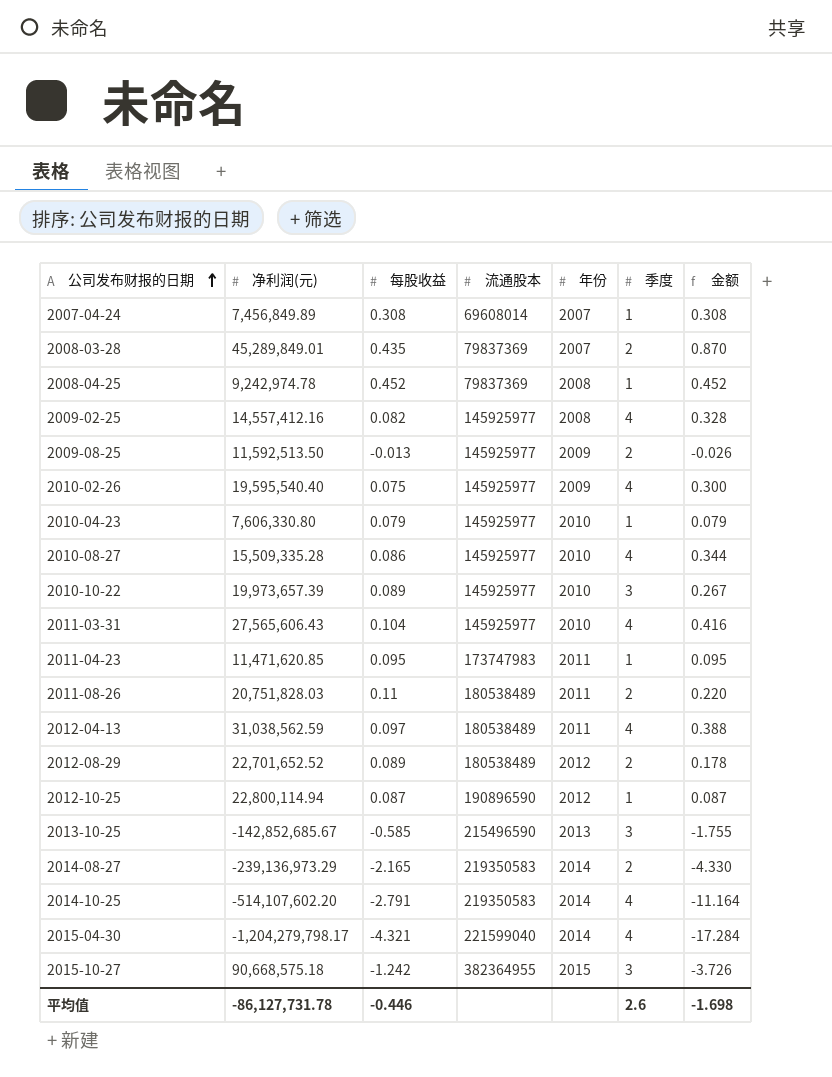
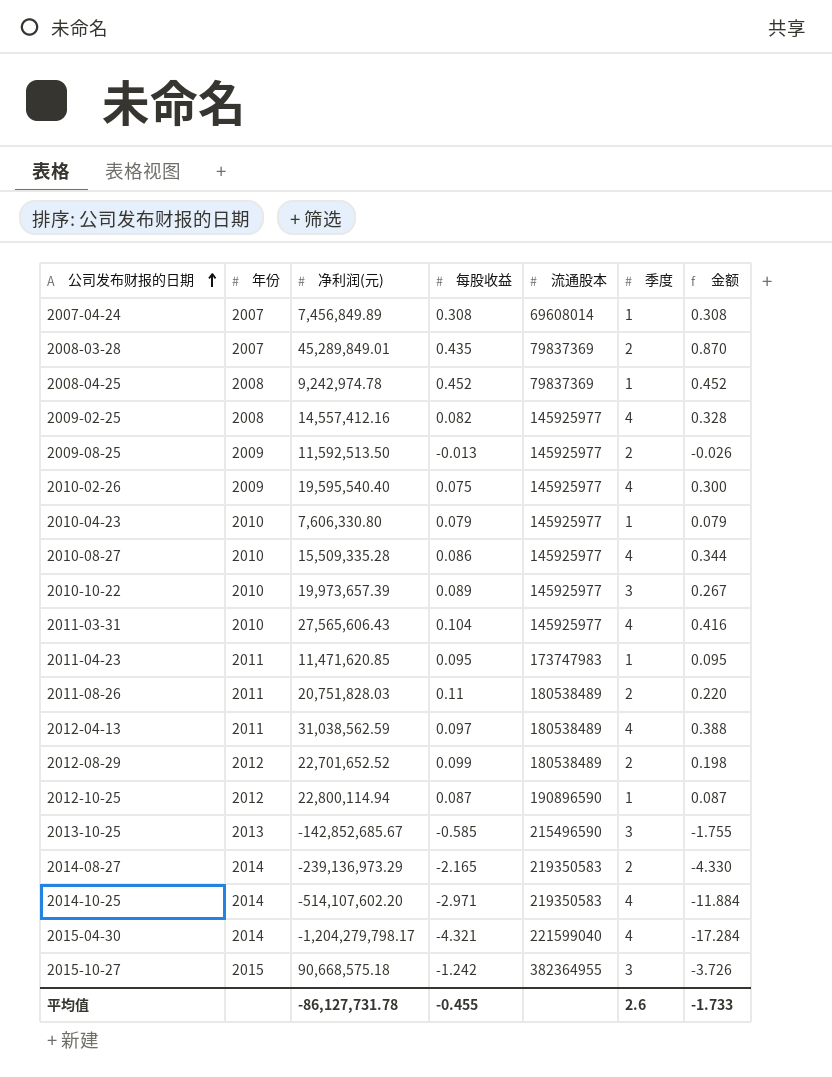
column 年份 | position: 5 -> 2
2012-08-29 | 每股收益: 0.089 -> 0.099
2012-08-29 | 金额: 0.178 -> 0.198
2014-10-25 | 每股收益: -2.791 -> -2.971
2014-10-25 | 金额: -11.164 -> -11.884
平均值 | 每股收益: -0.446 -> -0.455
平均值 | 金额: -1.698 -> -1.733

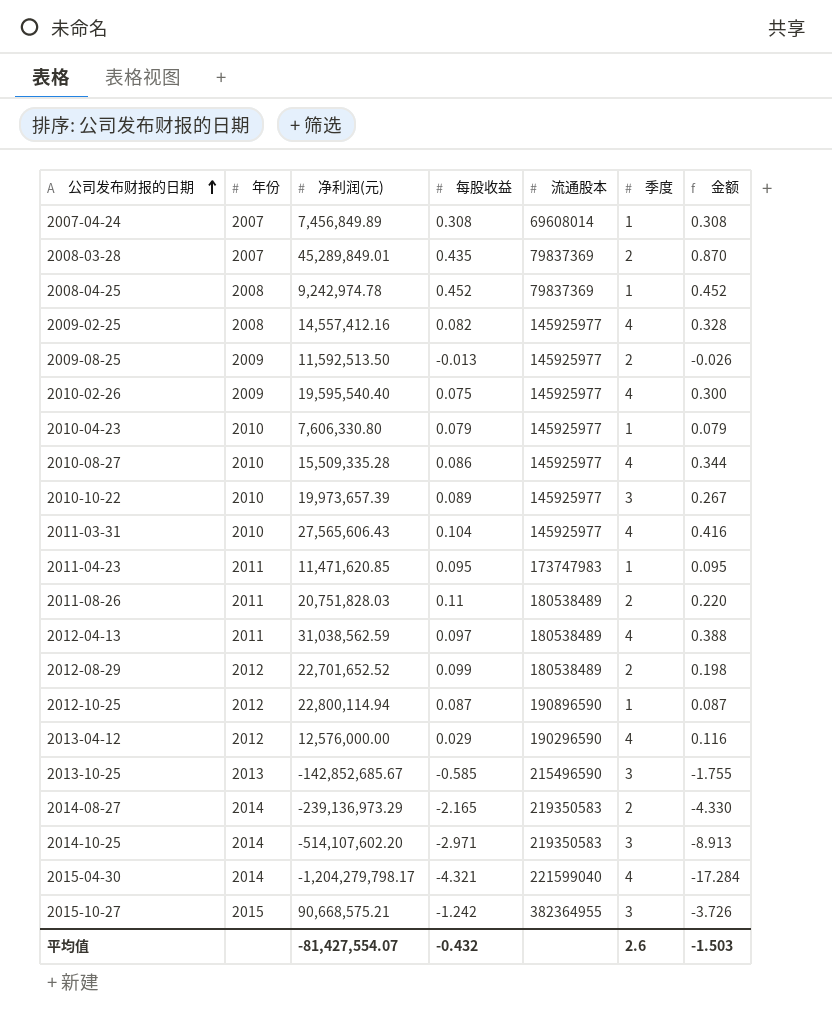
row 2013-04-12: none -> 2012 | 12,576,000.00 | 0.029 | 190296590 | 4 | 0.116
2014-10-25 | 季度: 4 -> 3
2014-10-25 | 金额: -11.884 -> -8.913
2015-10-27 | 净利润(元): 90,668,575.18 -> 90,668,575.21
平均值 | 净利润(元): -86,127,731.78 -> -81,427,554.07
平均值 | 每股收益: -0.455 -> -0.432
平均值 | 金额: -1.733 -> -1.503

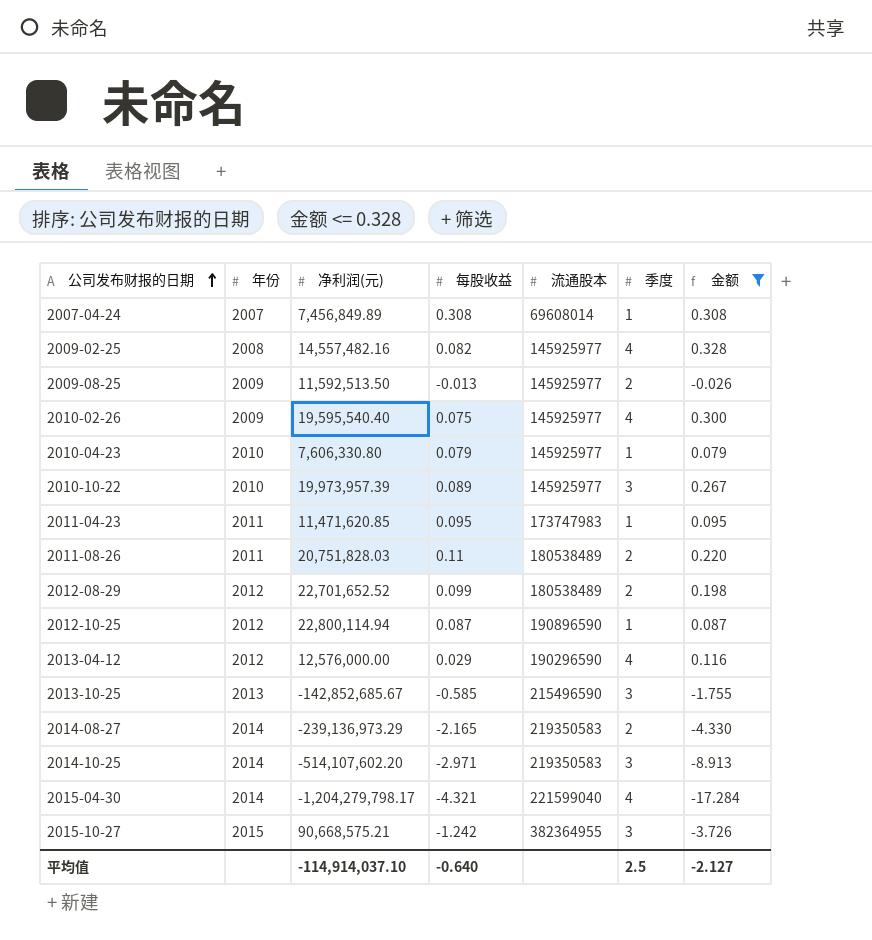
filter: none -> 金额 <= 0.328
2009-02-25 | 净利润(元): 14,557,412.16 -> 14,557,482.16
2010-10-22 | 净利润(元): 19,973,657.39 -> 19,973,957.39
平均值 | 净利润(元): -81,427,554.07 -> -114,914,037.10
平均值 | 每股收益: -0.432 -> -0.640
平均值 | 季度: 2.6 -> 2.5
平均值 | 金额: -1.503 -> -2.127

